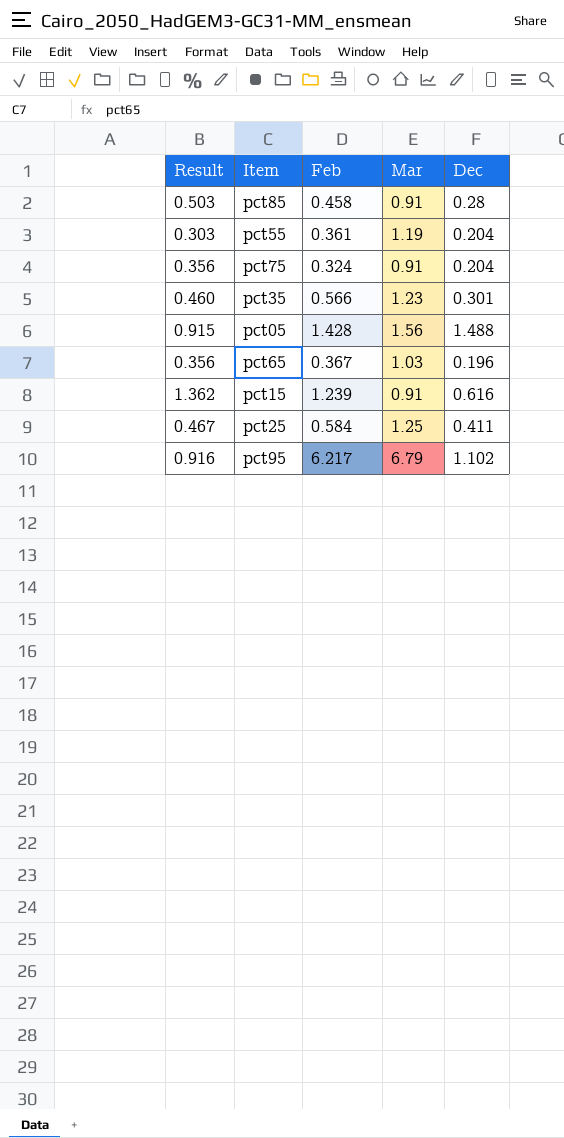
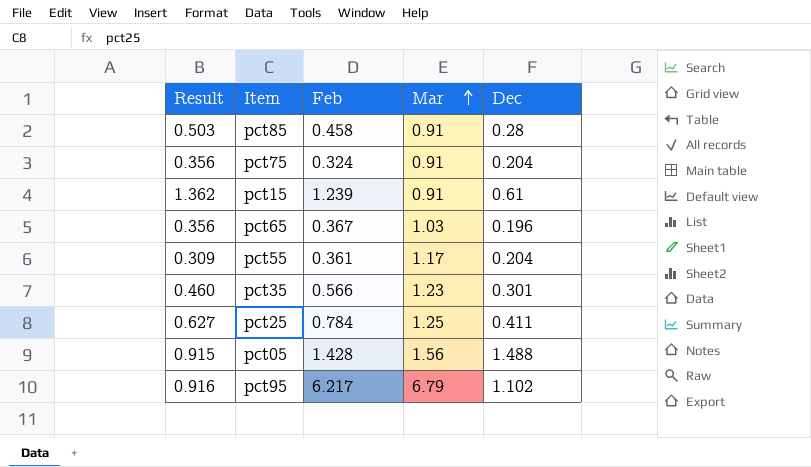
row order: none -> Mar ascending
pct15 | Dec: 0.616 -> 0.61
pct55 | Result: 0.303 -> 0.309
pct55 | Mar: 1.19 -> 1.17
pct25 | Result: 0.467 -> 0.627
pct25 | Feb: 0.584 -> 0.784

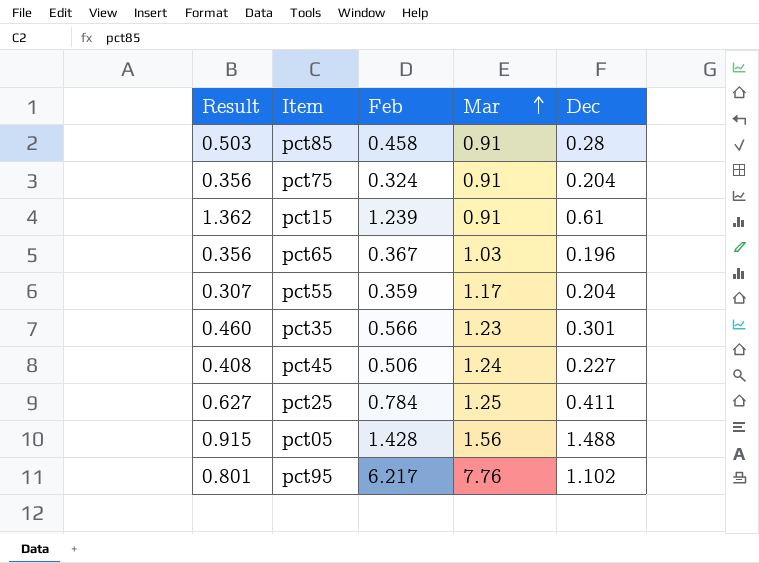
pct55 | Result: 0.309 -> 0.307
pct55 | Feb: 0.361 -> 0.359
row pct45: none -> 0.408 | 0.506 | 1.24 | 0.227
pct95 | Result: 0.916 -> 0.801
pct95 | Mar: 6.79 -> 7.76

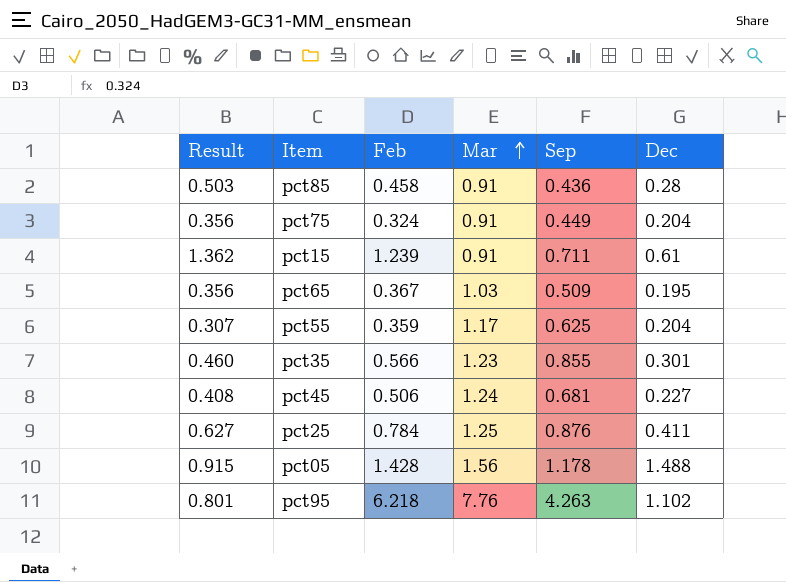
column Sep | position: none -> 5
pct65 | Dec: 0.196 -> 0.195
pct95 | Feb: 6.217 -> 6.218

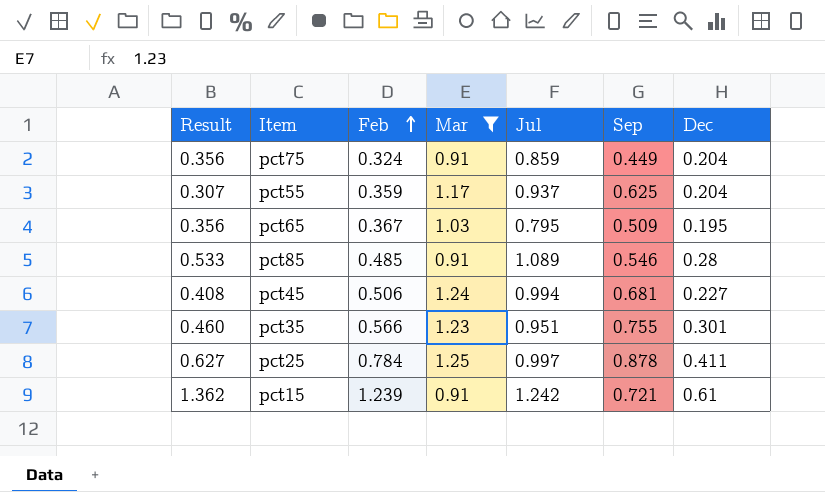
filter: none -> Mar <= 1.25
row order: Mar ascending -> Feb ascending
column Jul | position: none -> 5
pct85 | Result: 0.503 -> 0.533
pct85 | Feb: 0.458 -> 0.485
pct85 | Sep: 0.436 -> 0.546
pct35 | Sep: 0.855 -> 0.755
pct25 | Sep: 0.876 -> 0.878
pct15 | Sep: 0.711 -> 0.721

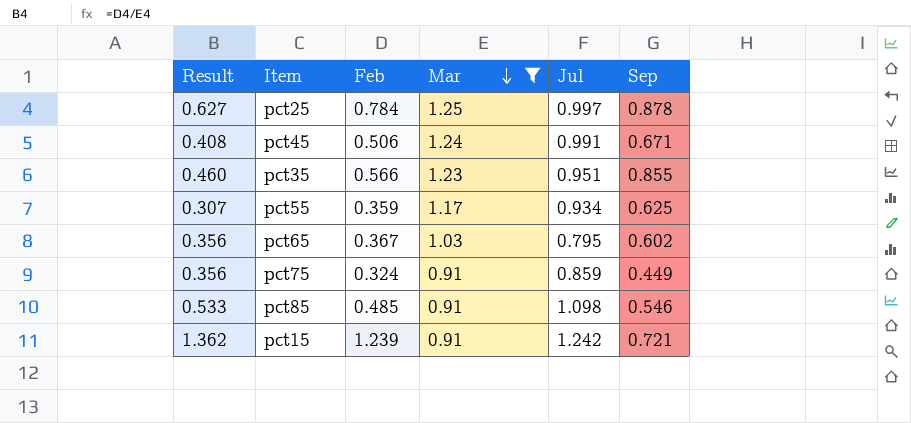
row order: Feb ascending -> Mar descending
column Dec | position: 7 -> none
pct45 | Jul: 0.994 -> 0.991
pct45 | Sep: 0.681 -> 0.671
pct35 | Sep: 0.755 -> 0.855
pct55 | Jul: 0.937 -> 0.934
pct65 | Sep: 0.509 -> 0.602
pct85 | Jul: 1.089 -> 1.098

